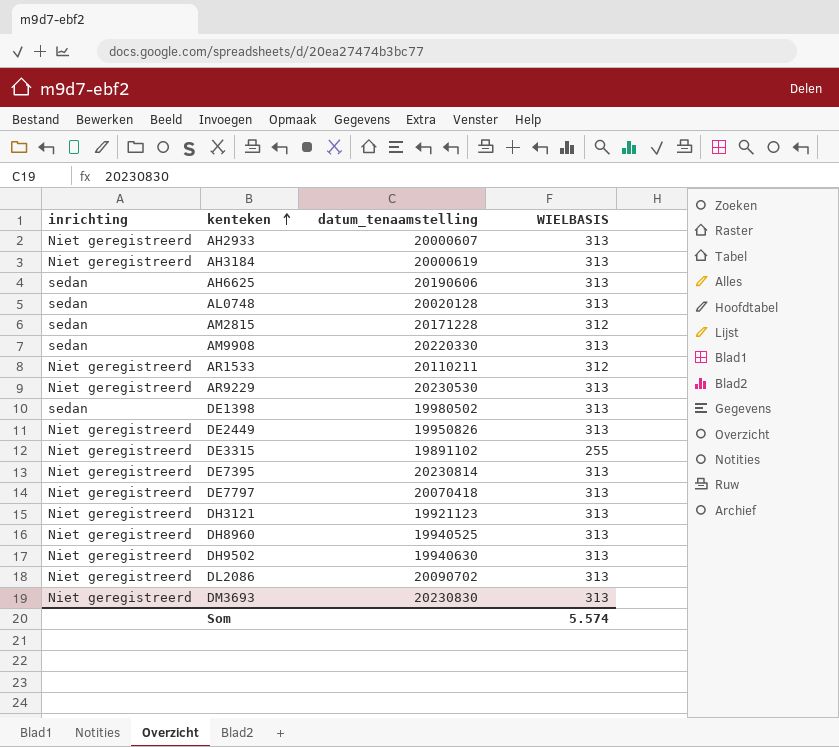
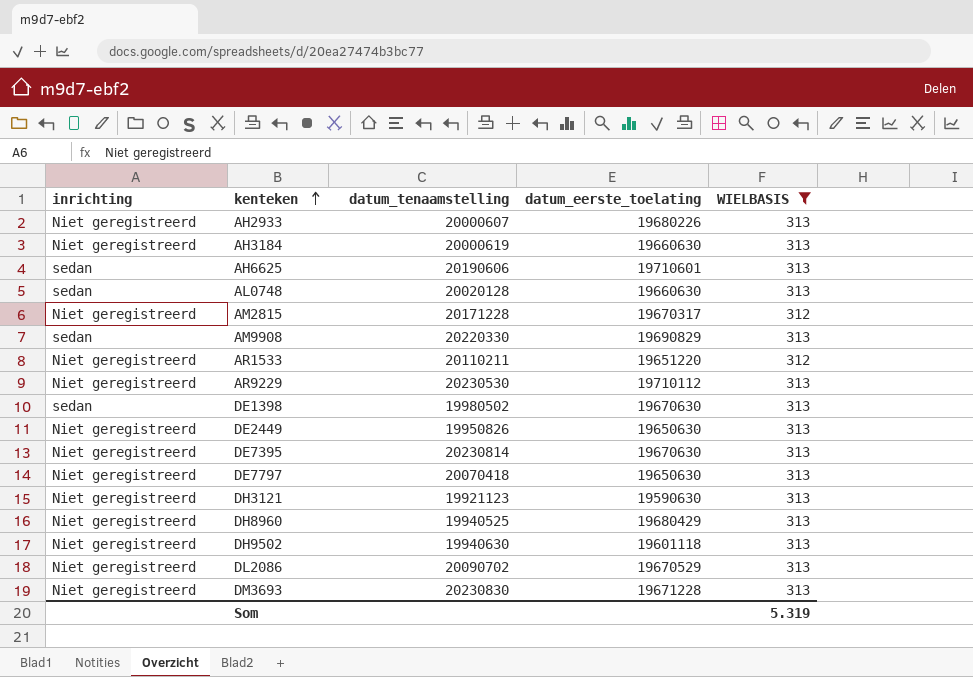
filter: none -> WIELBASIS != 255
column datum_eerste_toelating | position: none -> 4
AM2815 | inrichting: sedan -> Niet geregistreerd
Som | WIELBASIS: 5.574 -> 5.319

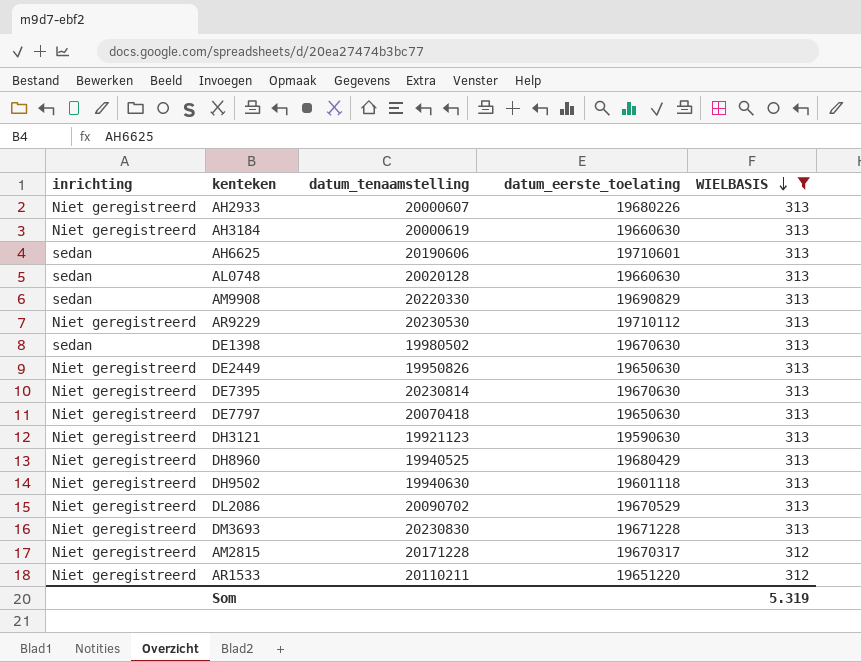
row order: kenteken ascending -> WIELBASIS descending

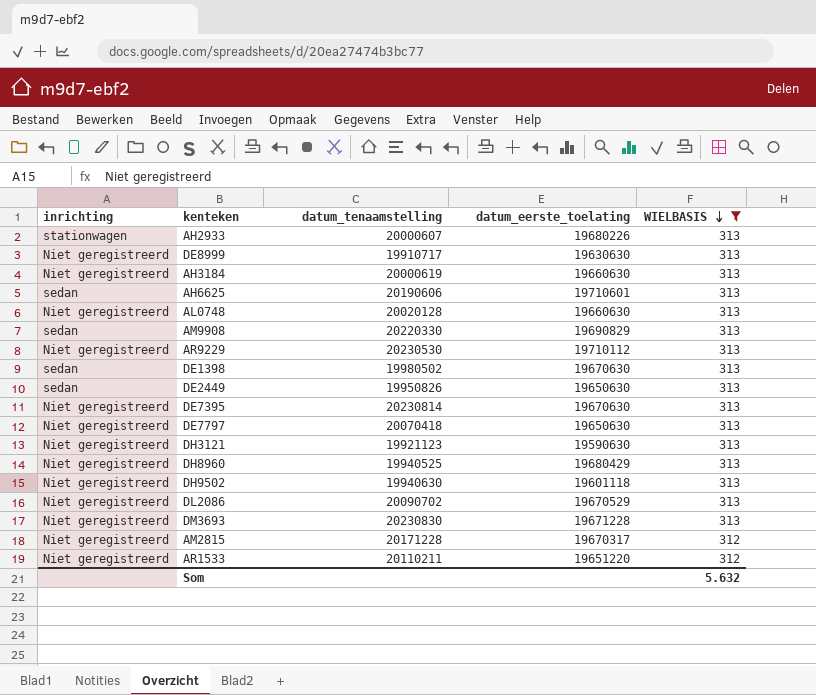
AH2933 | inrichting: Niet geregistreerd -> stationwagen
row DE8999: none -> Niet geregistreerd | 19910717 | 19630630 | 313
AL0748 | inrichting: sedan -> Niet geregistreerd
DE2449 | inrichting: Niet geregistreerd -> sedan
Som | WIELBASIS: 5.319 -> 5.632

